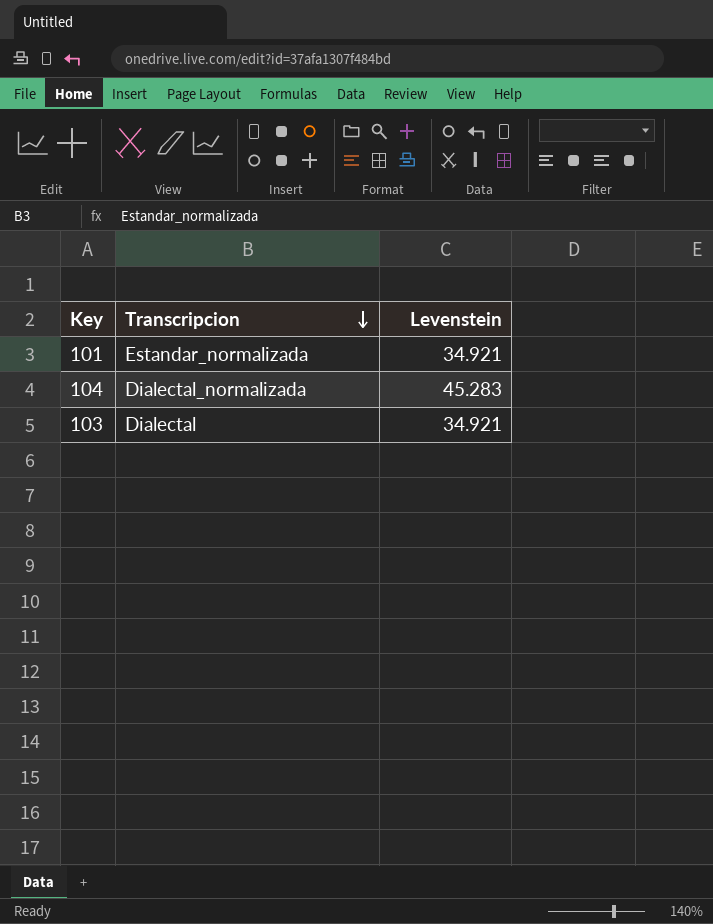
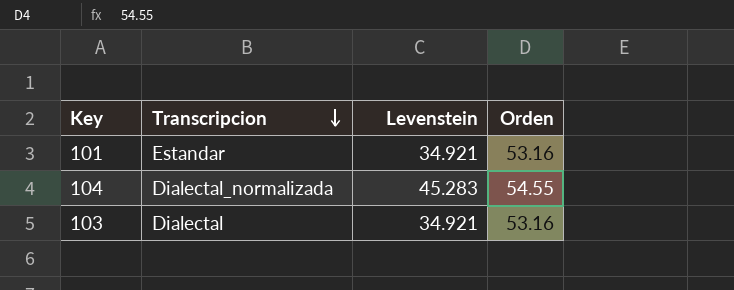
column Orden | position: none -> 4
101 | Transcripcion: Estandar_normalizada -> Estandar

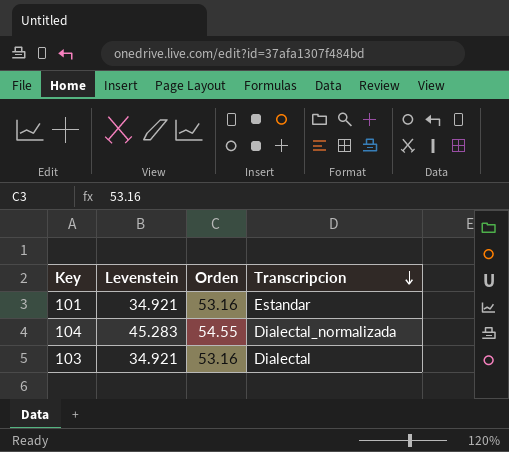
column Transcripcion | position: 2 -> 4

